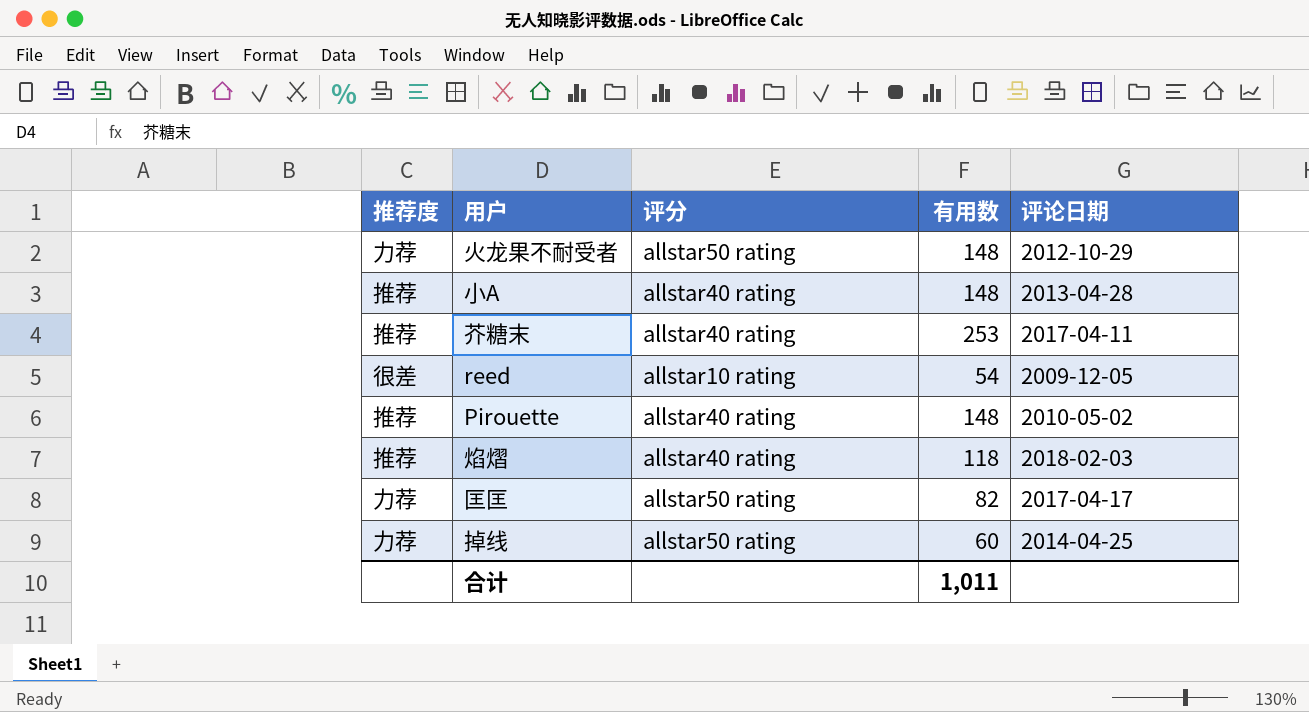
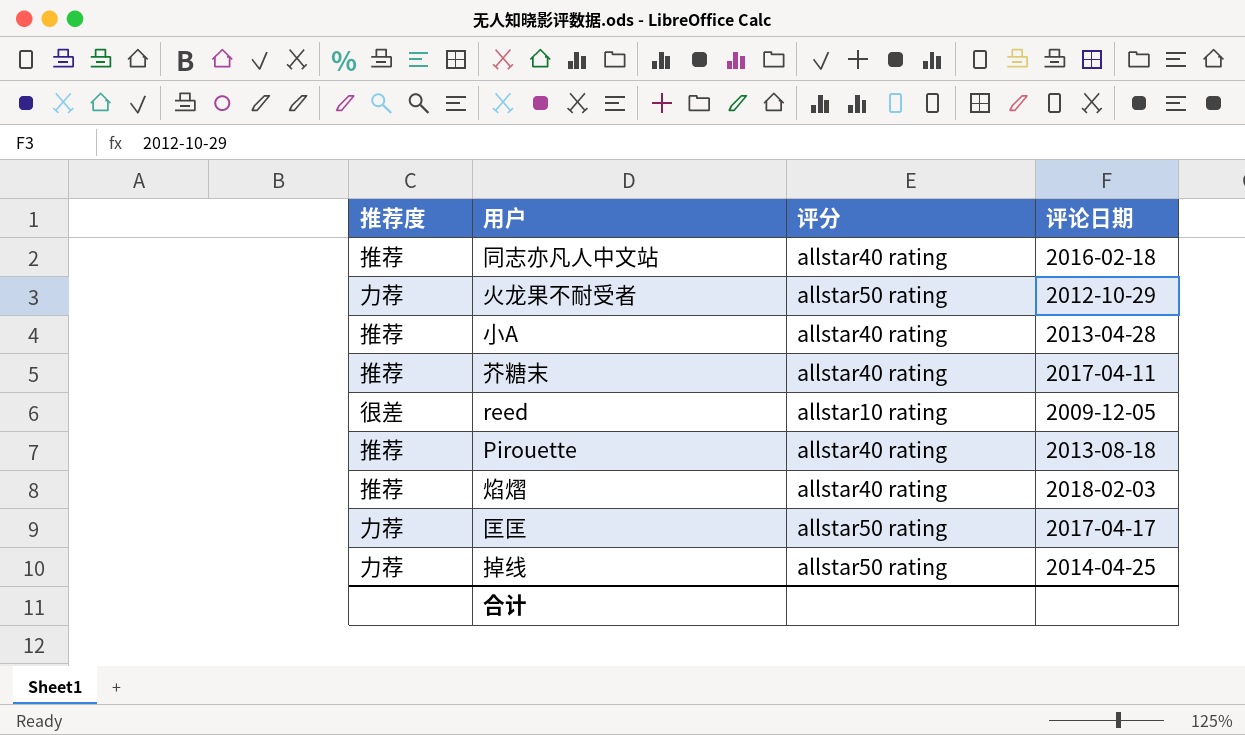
column 有用数 | position: 4 -> none
row 同志亦凡人中文站: none -> 推荐 | allstar40 rating | 2016-02-18
Pirouette | 评论日期: 2010-05-02 -> 2013-08-18

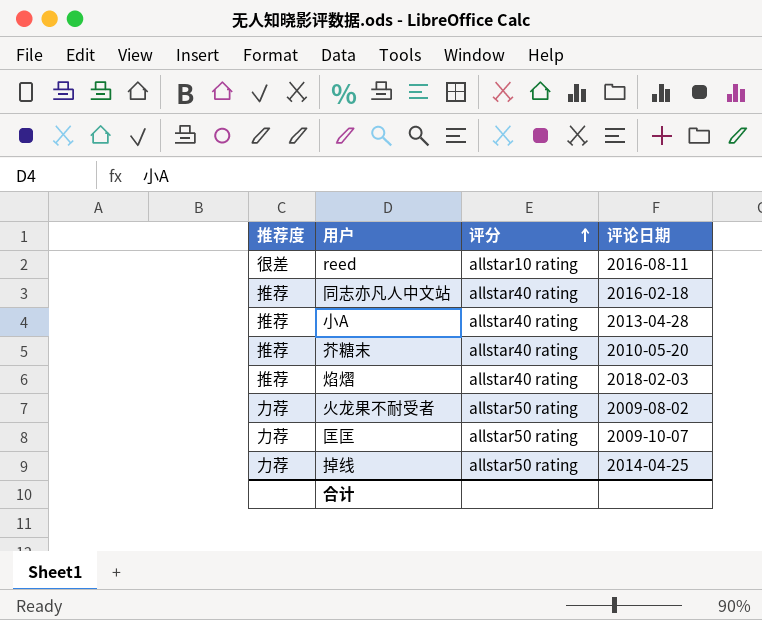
row order: none -> 评分 ascending
row Pirouette: 推荐 | allstar40 rating | 2013-08-18 -> none
reed | 评论日期: 2009-12-05 -> 2016-08-11
芥糖末 | 评论日期: 2017-04-11 -> 2010-05-20
火龙果不耐受者 | 评论日期: 2012-10-29 -> 2009-08-02
匡匡 | 评论日期: 2017-04-17 -> 2009-10-07

